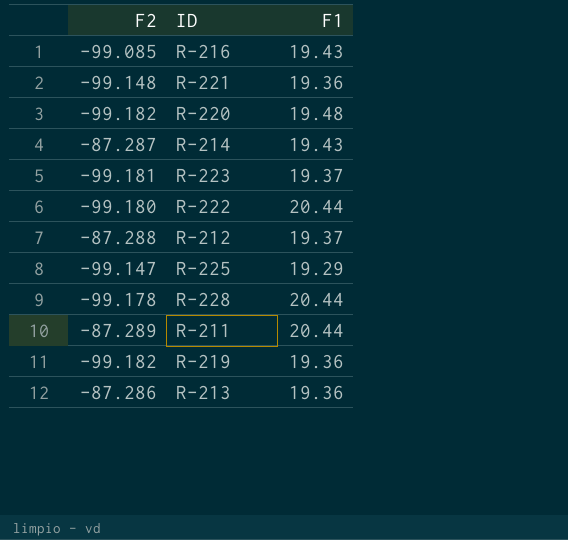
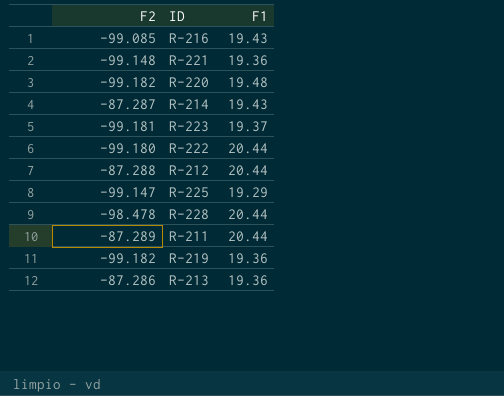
R-212 | F1: 19.37 -> 20.44
R-228 | F2: -99.178 -> -98.478

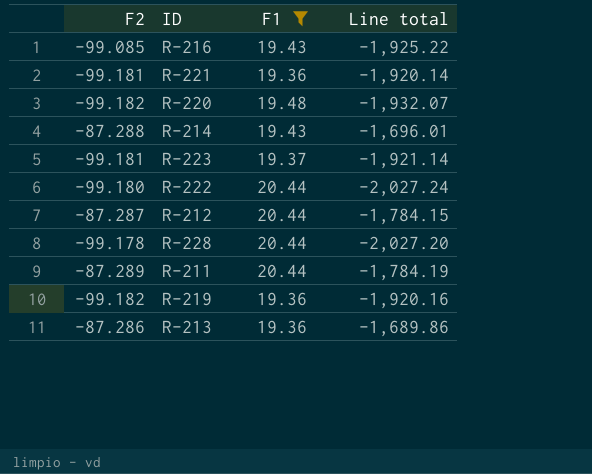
filter: none -> F1 != 19.29
column Line total | formula: none -> [F2] * [F1]
R-221 | F2: -99.148 -> -99.181
R-214 | F2: -87.287 -> -87.288
R-212 | F2: -87.288 -> -87.287
R-228 | F2: -98.478 -> -99.178

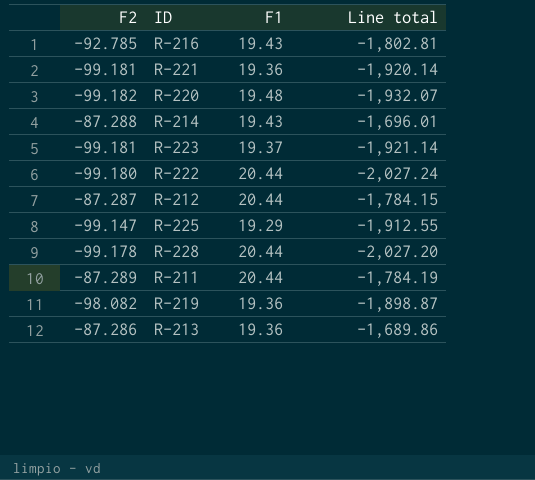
filter: F1 != 19.29 -> none
R-216 | F2: -99.085 -> -92.785
R-216 | Line total: -1,925.22 -> -1,802.81
R-219 | F2: -99.182 -> -98.082
R-219 | Line total: -1,920.16 -> -1,898.87

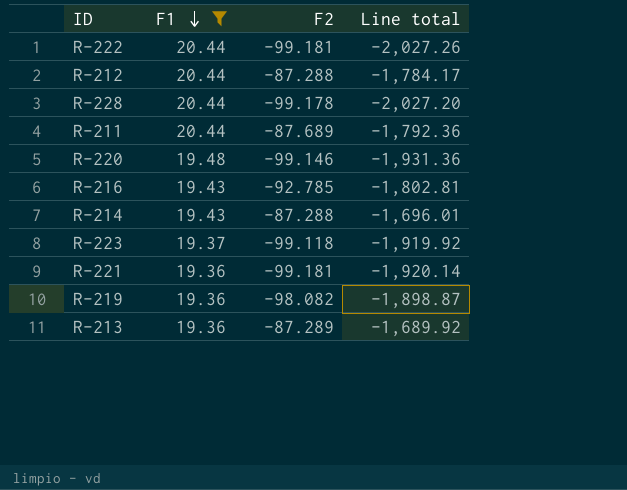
filter: none -> F1 != 19.29
row order: none -> F1 descending
column F2 | position: 1 -> 3
R-222 | F2: -99.180 -> -99.181
R-222 | Line total: -2,027.24 -> -2,027.26
R-212 | F2: -87.287 -> -87.288
R-212 | Line total: -1,784.15 -> -1,784.17
R-211 | F2: -87.289 -> -87.689
R-211 | Line total: -1,784.19 -> -1,792.36
R-220 | F2: -99.182 -> -99.146
R-220 | Line total: -1,932.07 -> -1,931.36
R-223 | F2: -99.181 -> -99.118
R-223 | Line total: -1,921.14 -> -1,919.92
R-213 | F2: -87.286 -> -87.289
R-213 | Line total: -1,689.86 -> -1,689.92

